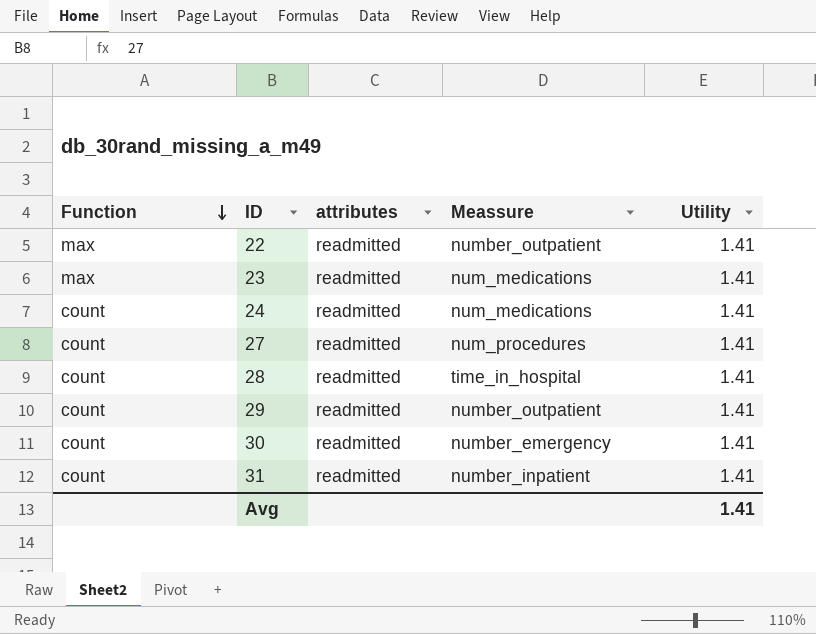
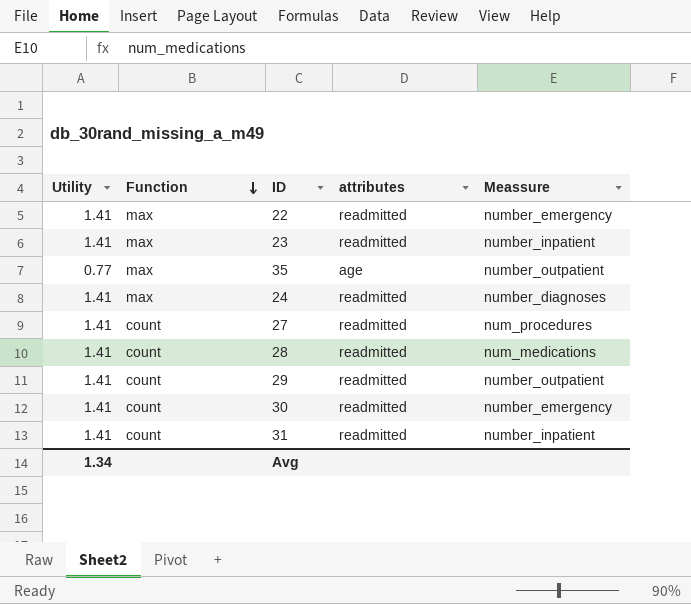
column Utility | position: 5 -> 1
22 | Meassure: number_outpatient -> number_emergency
23 | Meassure: num_medications -> number_inpatient
row 35: none -> 0.77 | max | age | number_outpatient
24 | Function: count -> max
24 | Meassure: num_medications -> number_diagnoses
28 | Meassure: time_in_hospital -> num_medications
Avg | Utility: 1.41 -> 1.34

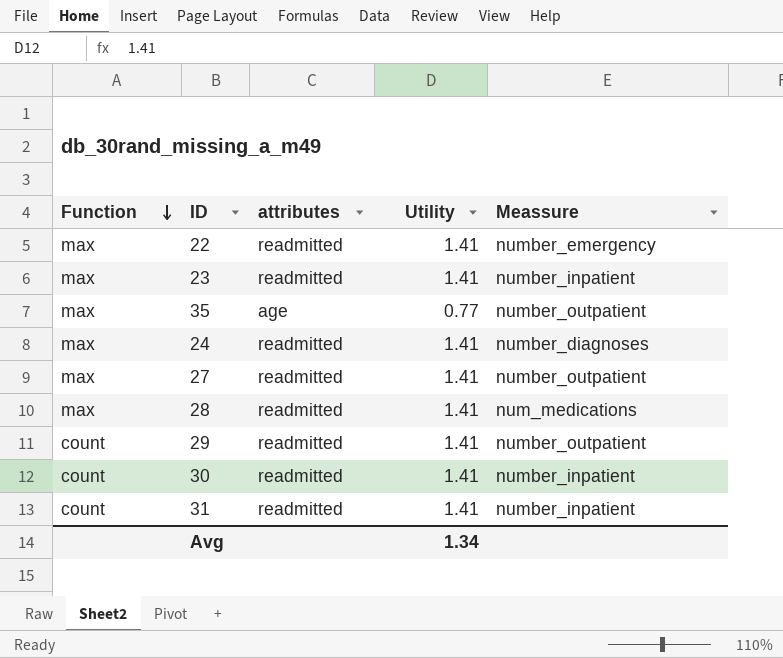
column Utility | position: 1 -> 4
27 | Function: count -> max
27 | Meassure: num_procedures -> number_outpatient
28 | Function: count -> max
30 | Meassure: number_emergency -> number_inpatient

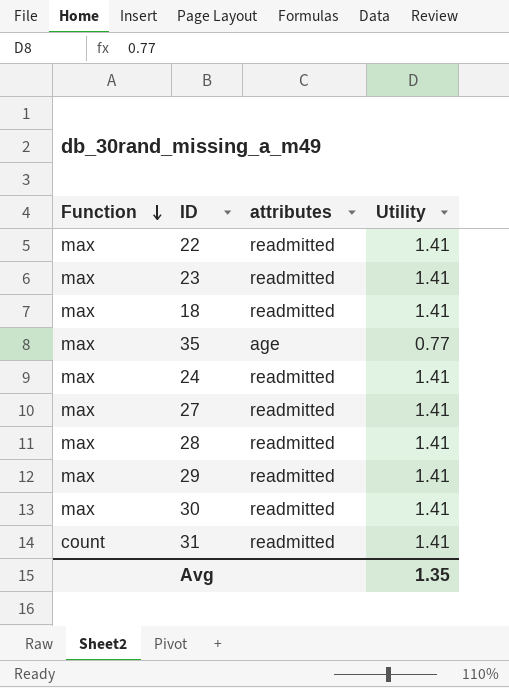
column Meassure | position: 5 -> none
row 18: none -> max | readmitted | 1.41
29 | Function: count -> max
30 | Function: count -> max
Avg | Utility: 1.34 -> 1.35

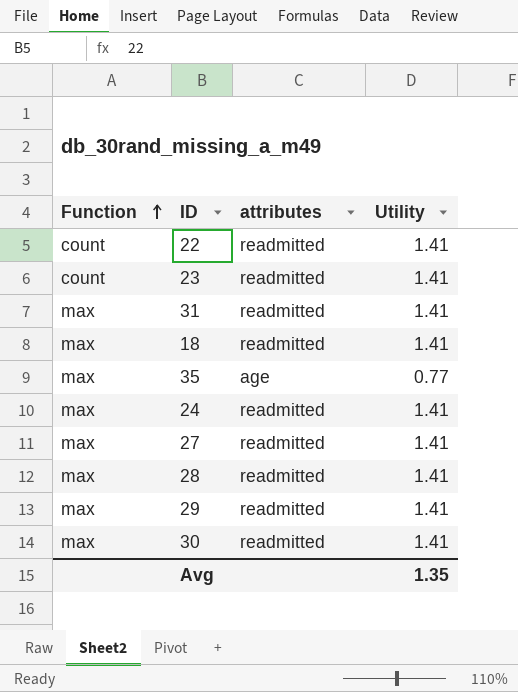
row order: Function descending -> Function ascending
22 | Function: max -> count
23 | Function: max -> count
31 | Function: count -> max

